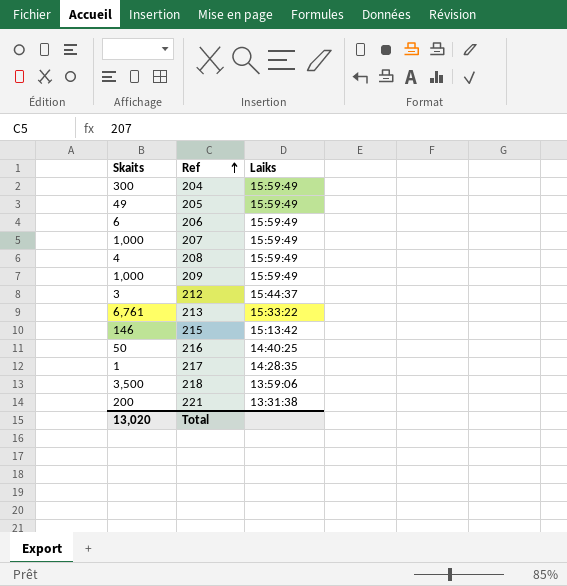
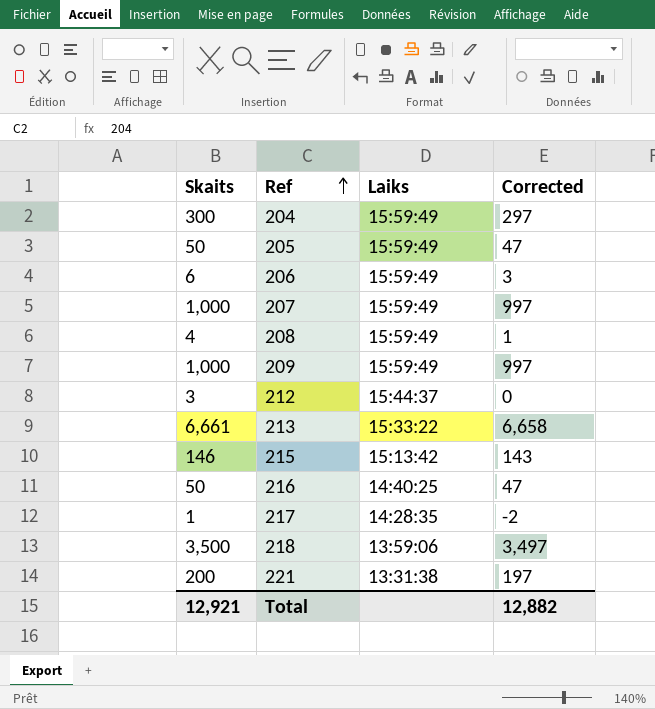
column Corrected | formula: none -> [Skaits] - 3
205 | Skaits: 49 -> 50
213 | Skaits: 6,761 -> 6,661
Total | Skaits: 13,020 -> 12,921

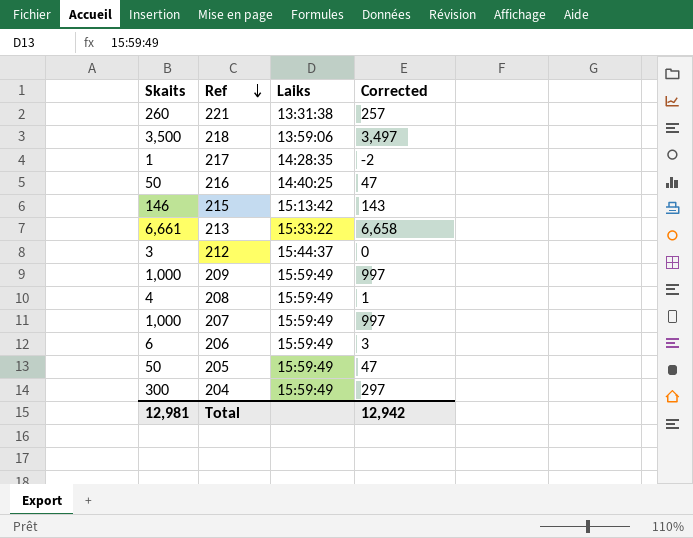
row order: Ref ascending -> Ref descending
221 | Skaits: 200 -> 260
221 | Corrected: 197 -> 257
Total | Skaits: 12,921 -> 12,981
Total | Corrected: 12,882 -> 12,942

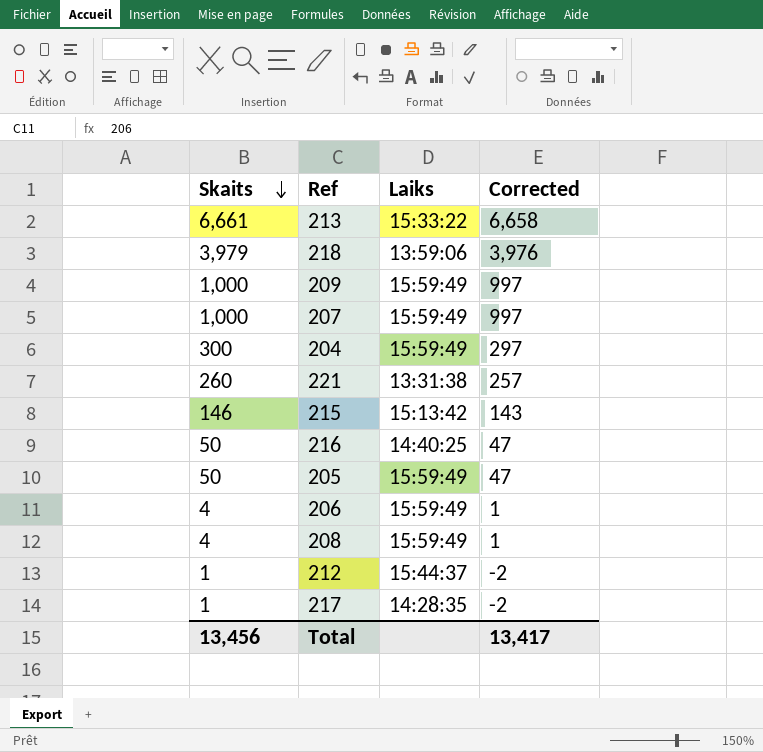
row order: Ref descending -> Skaits descending
218 | Skaits: 3,500 -> 3,979
218 | Corrected: 3,497 -> 3,976
206 | Skaits: 6 -> 4
206 | Corrected: 3 -> 1
212 | Skaits: 3 -> 1
212 | Corrected: 0 -> -2
Total | Skaits: 12,981 -> 13,456
Total | Corrected: 12,942 -> 13,417

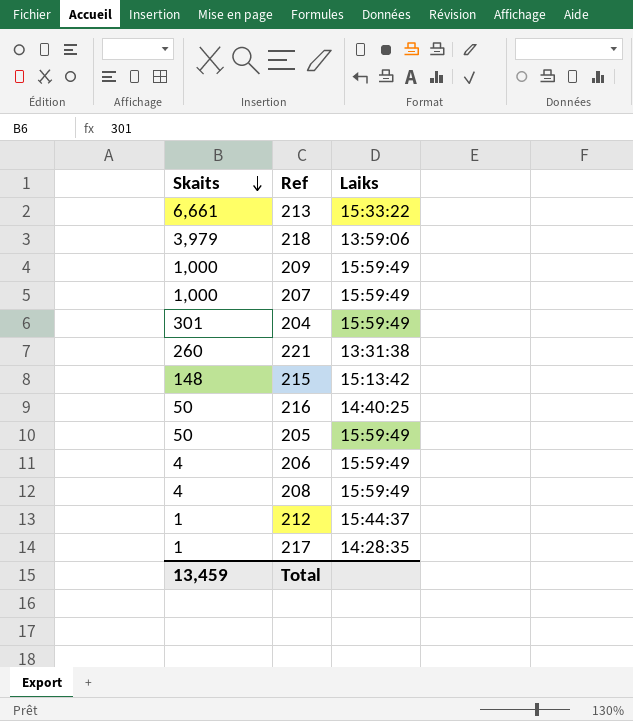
column Corrected | formula: [Skaits] - 3 -> none
204 | Skaits: 300 -> 301
215 | Skaits: 146 -> 148
Total | Skaits: 13,456 -> 13,459

